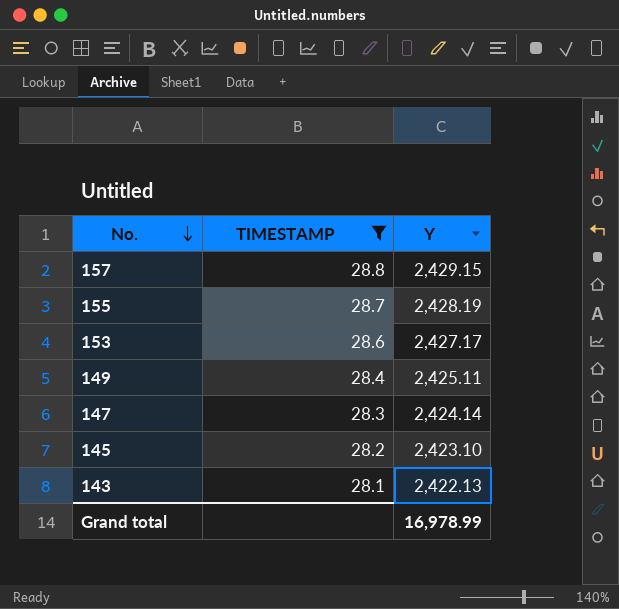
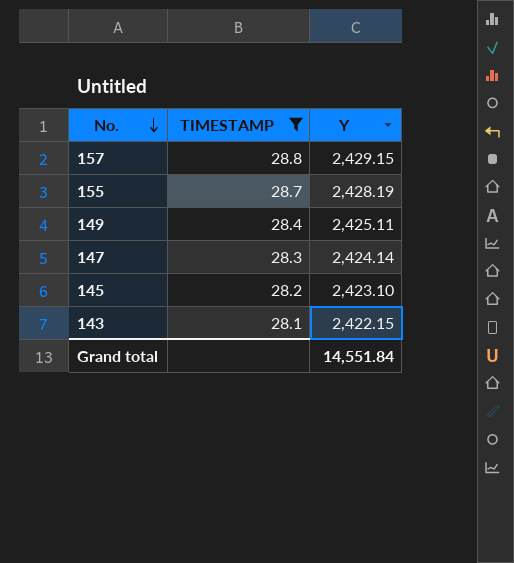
row 153: 28.6 | 2,427.17 -> none
143 | Y: 2,422.13 -> 2,422.15
Grand total | Y: 16,978.99 -> 14,551.84

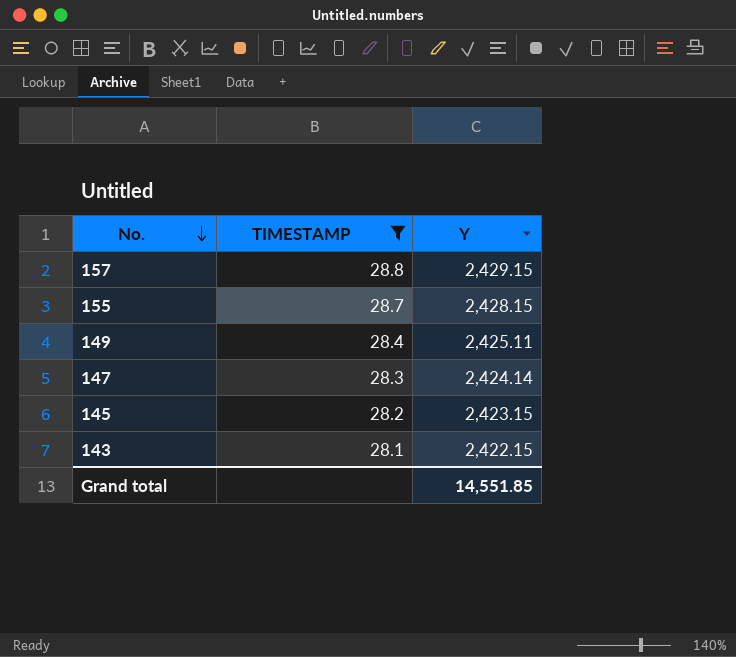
155 | Y: 2,428.19 -> 2,428.15
145 | Y: 2,423.10 -> 2,423.15
Grand total | Y: 14,551.84 -> 14,551.85

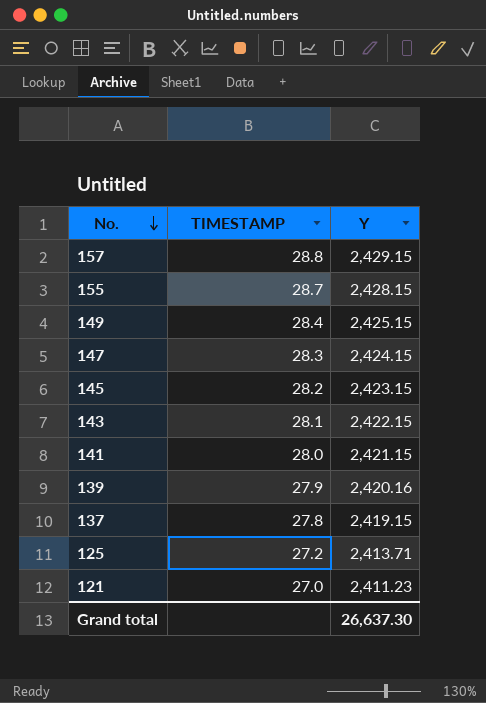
filter: TIMESTAMP >= 28.1 -> none
149 | Y: 2,425.11 -> 2,425.15
147 | Y: 2,424.14 -> 2,424.15
Grand total | Y: 14,551.85 -> 26,637.30

